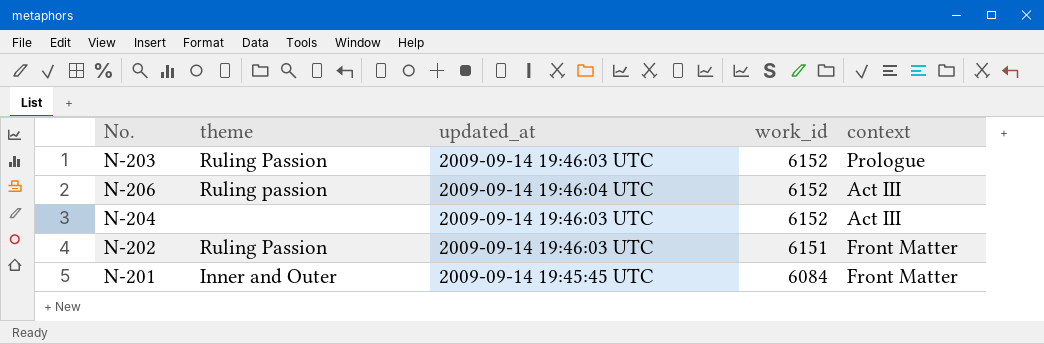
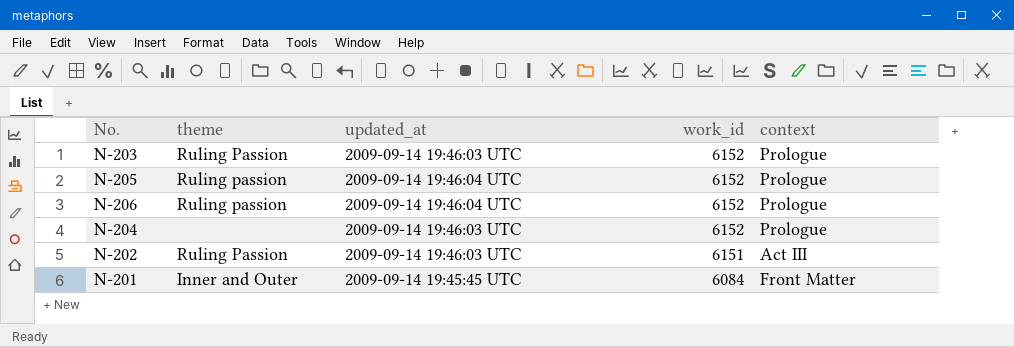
row N-205: none -> Ruling passion | 2009-09-14 19:46:04 UTC | 6152 | Prologue
N-206 | context: Act III -> Prologue
N-204 | context: Act III -> Prologue
N-202 | context: Front Matter -> Act III

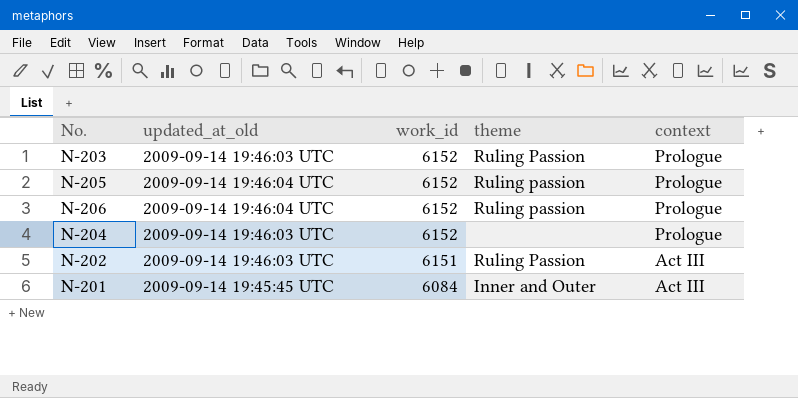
column name: updated_at -> updated_at_old
column theme | position: 2 -> 4
N-201 | context: Front Matter -> Act III

